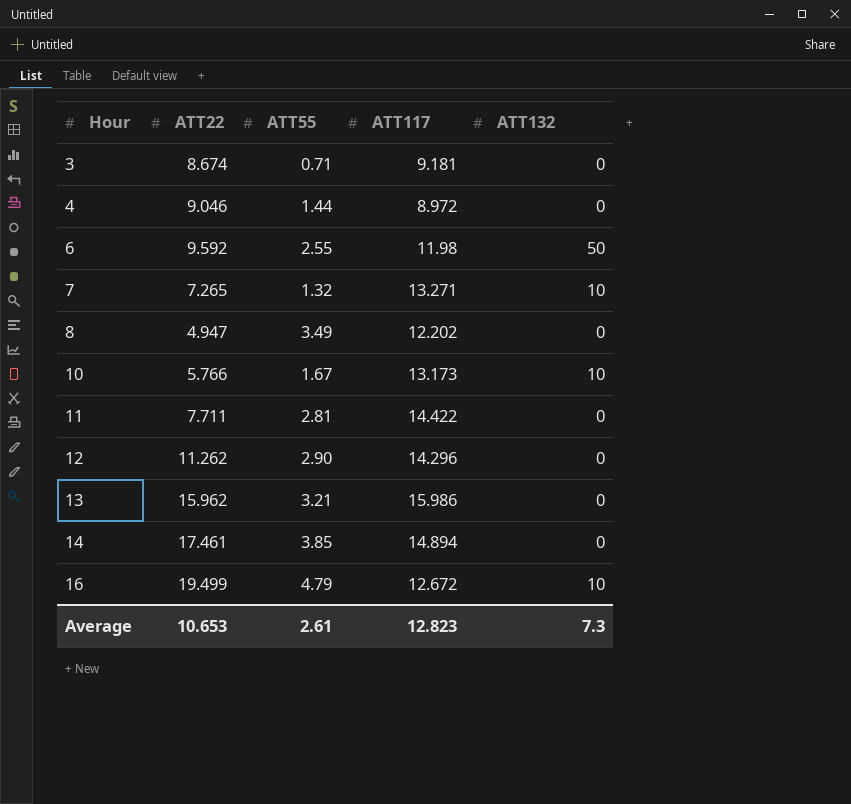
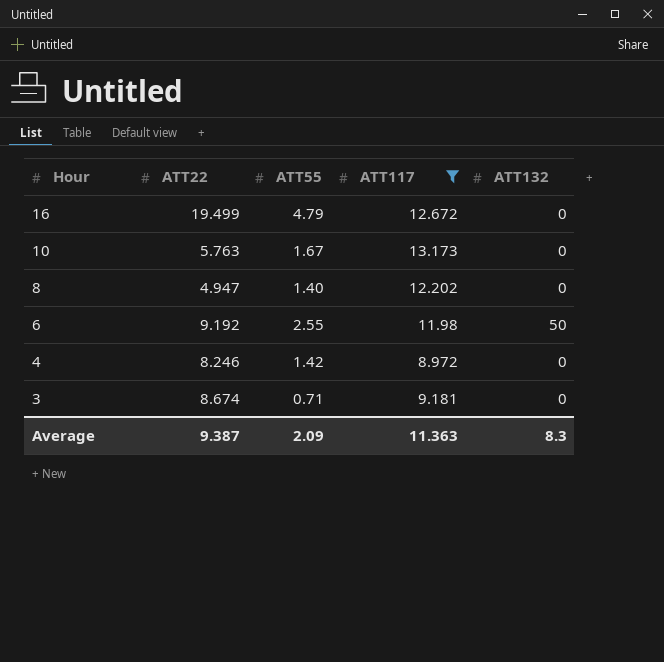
filter: none -> ATT117 <= 13.173
row order: Hour ascending -> Hour descending
16 | ATT132: 10 -> 0
10 | ATT22: 5.766 -> 5.763
10 | ATT132: 10 -> 0
8 | ATT55: 3.49 -> 1.40
6 | ATT22: 9.592 -> 9.192
4 | ATT22: 9.046 -> 8.246
4 | ATT55: 1.44 -> 1.42
Average | ATT22: 10.653 -> 9.387
Average | ATT55: 2.61 -> 2.09
Average | ATT117: 12.823 -> 11.363
Average | ATT132: 7.3 -> 8.3

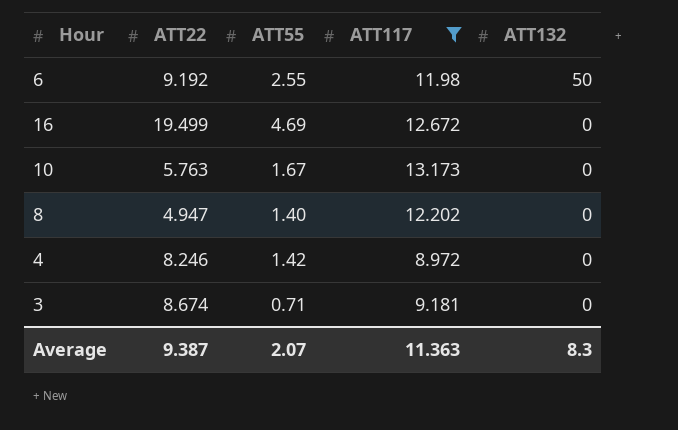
row order: Hour descending -> ATT132 descending
16 | ATT55: 4.79 -> 4.69
Average | ATT55: 2.09 -> 2.07

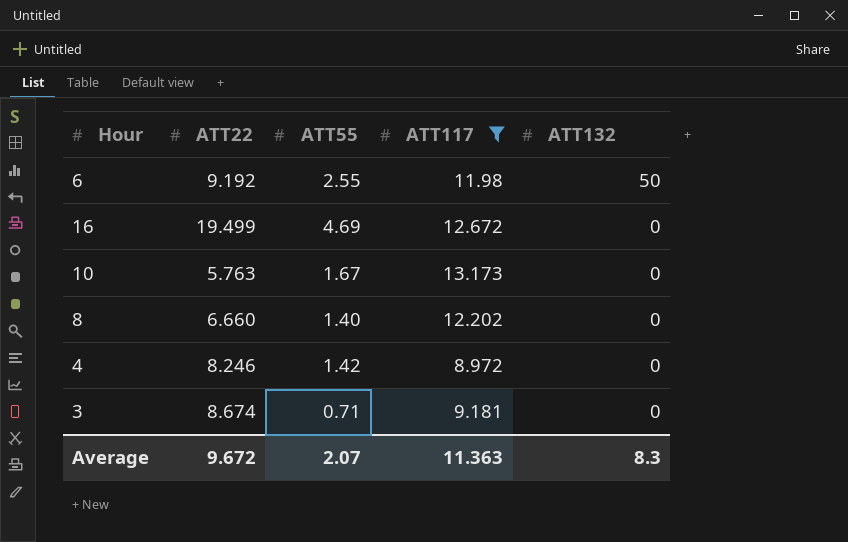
8 | ATT22: 4.947 -> 6.660
Average | ATT22: 9.387 -> 9.672

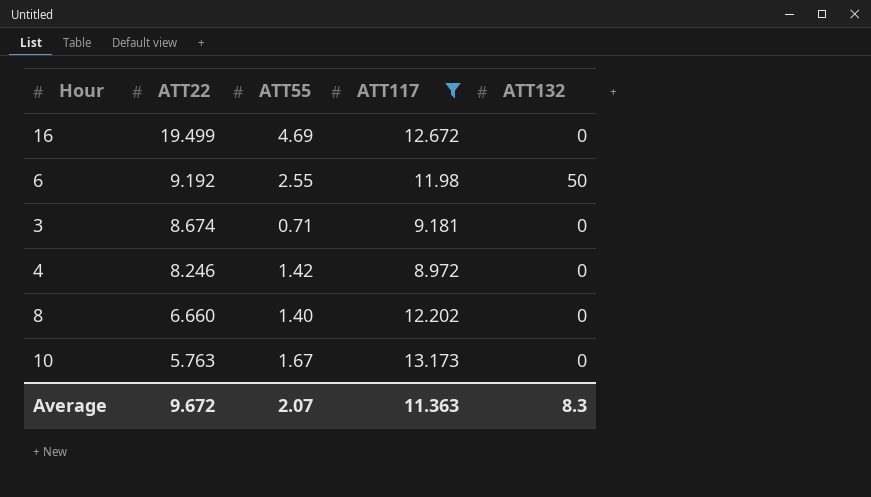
row order: ATT132 descending -> ATT22 descending

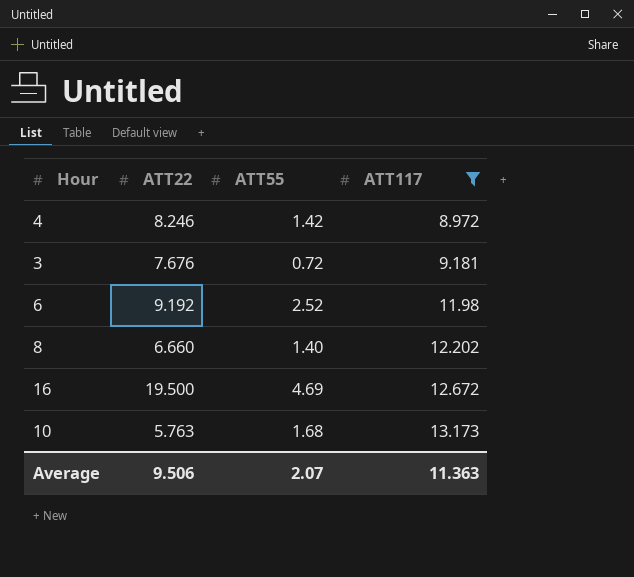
row order: ATT22 descending -> ATT117 ascending
column ATT132 | position: 5 -> none
3 | ATT22: 8.674 -> 7.676
3 | ATT55: 0.71 -> 0.72
6 | ATT55: 2.55 -> 2.52
16 | ATT22: 19.499 -> 19.500
10 | ATT55: 1.67 -> 1.68
Average | ATT22: 9.672 -> 9.506

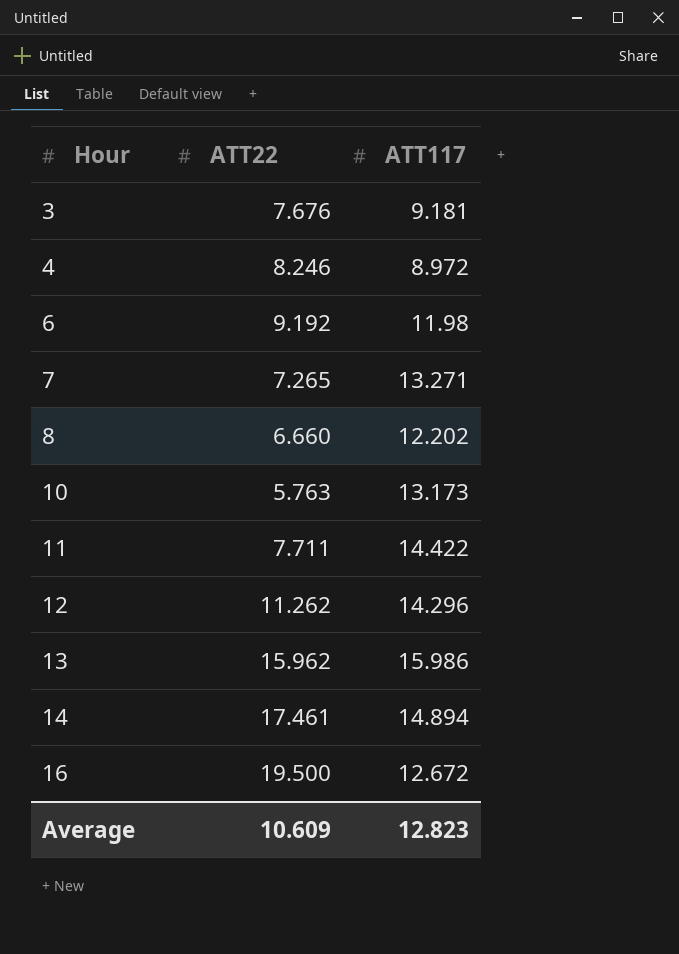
filter: ATT117 <= 13.173 -> none
row order: ATT117 ascending -> Hour ascending
column ATT55 | position: 3 -> none
Average | ATT22: 9.506 -> 10.609
Average | ATT117: 11.363 -> 12.823

